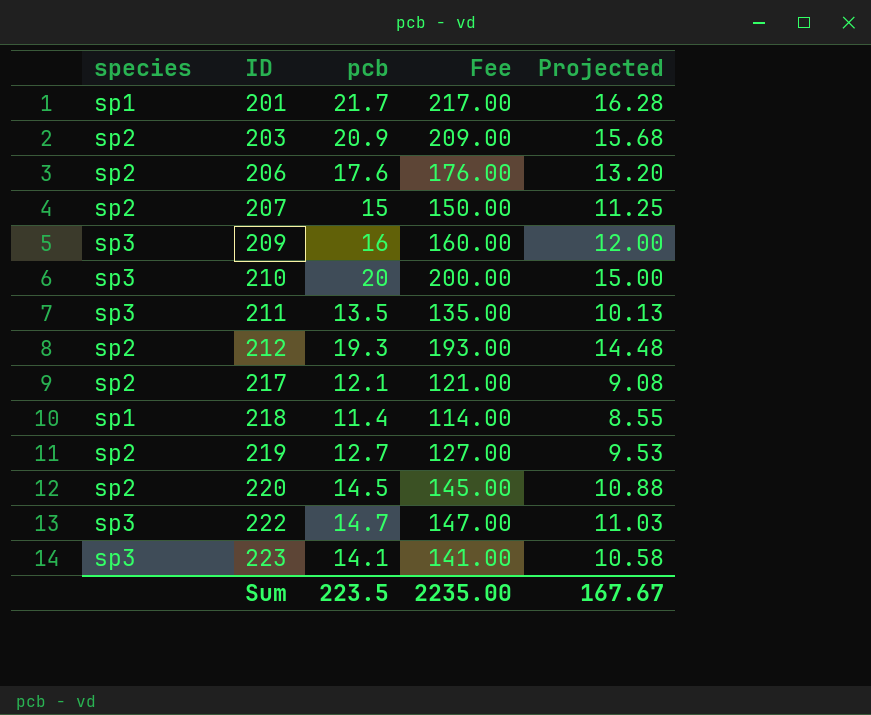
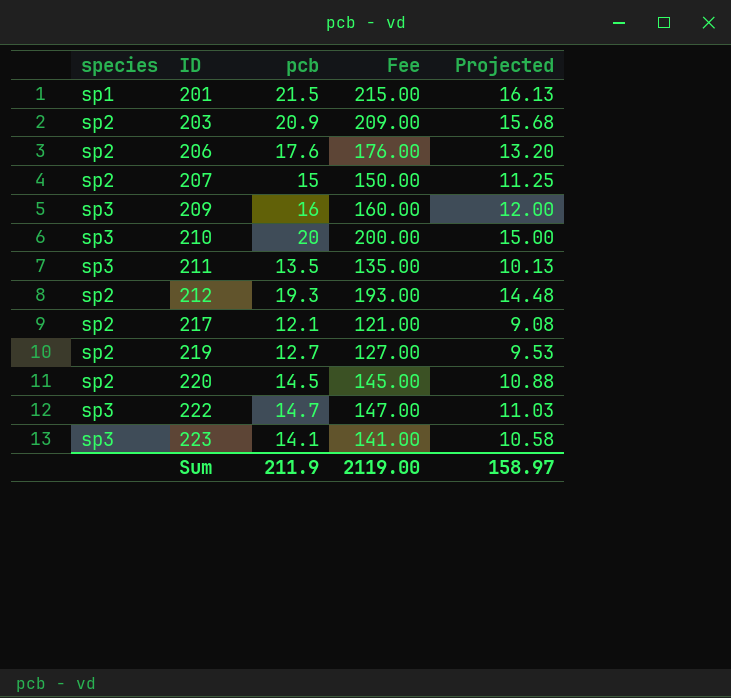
row 218: sp1 | 11.4 | 114.00 | 8.55 -> none
201 | pcb: 21.7 -> 21.5
201 | Fee: 217.00 -> 215.00
201 | Projected: 16.28 -> 16.13
Sum | pcb: 223.5 -> 211.9
Sum | Fee: 2235.00 -> 2119.00
Sum | Projected: 167.67 -> 158.97

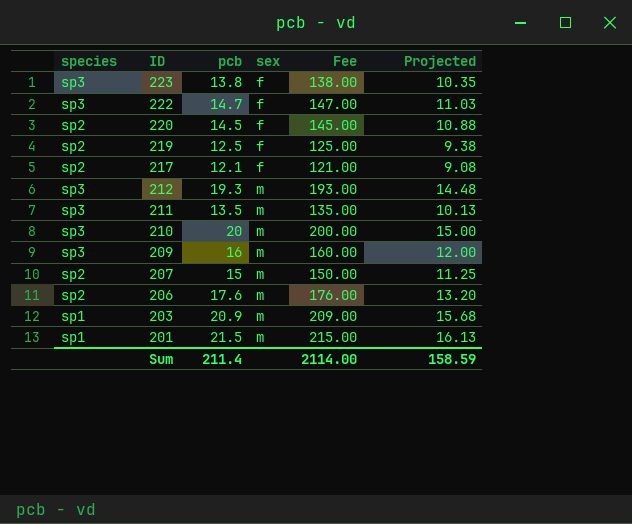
row order: ID ascending -> ID descending
column sex | position: none -> 4
223 | pcb: 14.1 -> 13.8
223 | Fee: 141.00 -> 138.00
223 | Projected: 10.58 -> 10.35
219 | pcb: 12.7 -> 12.5
219 | Fee: 127.00 -> 125.00
219 | Projected: 9.53 -> 9.38
212 | species: sp2 -> sp3
203 | species: sp2 -> sp1
Sum | pcb: 211.9 -> 211.4
Sum | Fee: 2119.00 -> 2114.00
Sum | Projected: 158.97 -> 158.59

